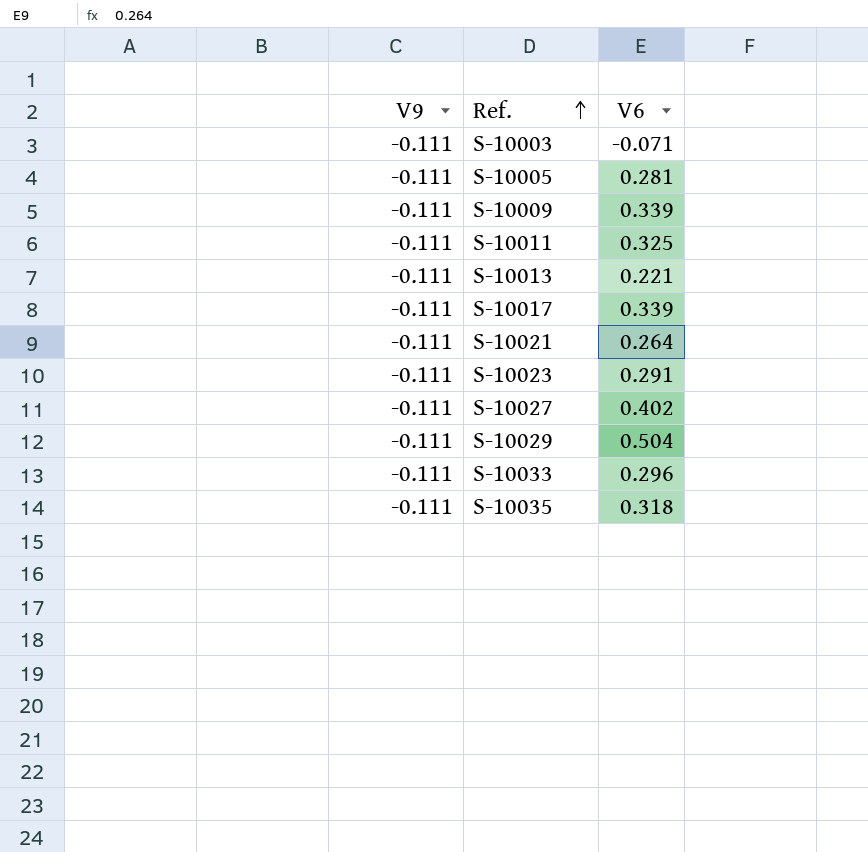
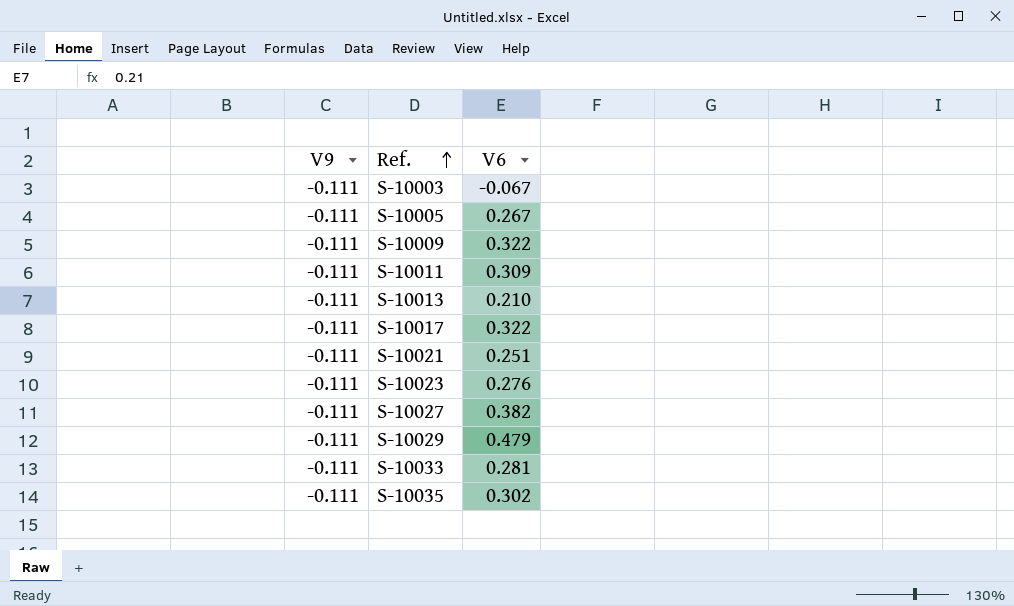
S-10003 | V6: -0.071 -> -0.067
S-10005 | V6: 0.281 -> 0.267
S-10009 | V6: 0.339 -> 0.322
S-10011 | V6: 0.325 -> 0.309
S-10013 | V6: 0.221 -> 0.210
S-10017 | V6: 0.339 -> 0.322
S-10021 | V6: 0.264 -> 0.251
S-10023 | V6: 0.291 -> 0.276
S-10027 | V6: 0.402 -> 0.382
S-10029 | V6: 0.504 -> 0.479
S-10033 | V6: 0.296 -> 0.281
S-10035 | V6: 0.318 -> 0.302

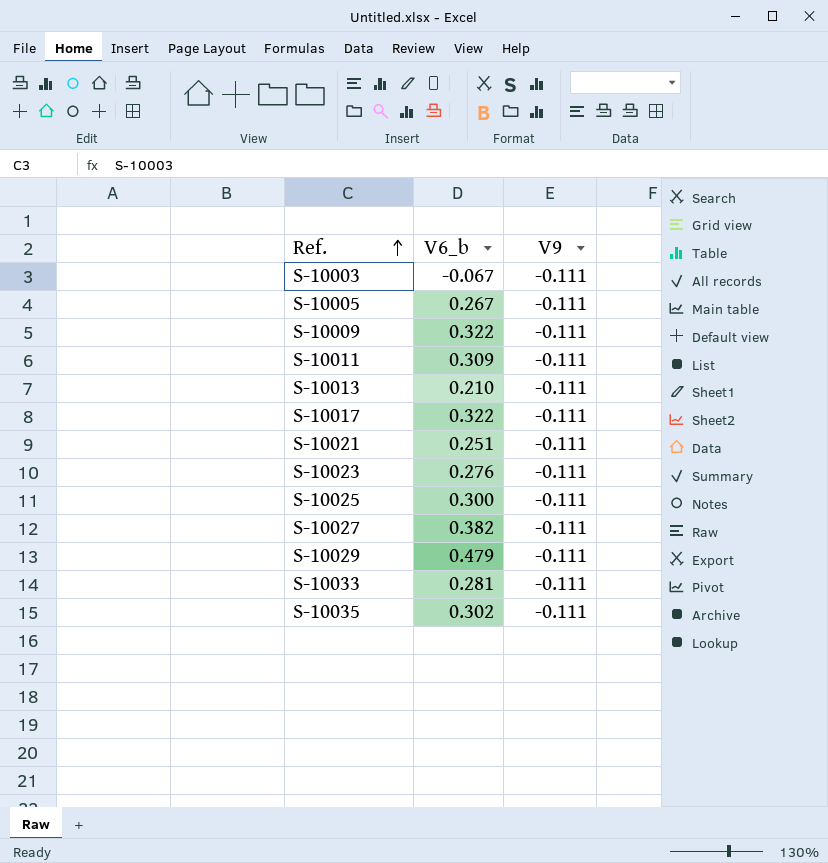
column name: V6 -> V6_b
column V9 | position: 1 -> 3
row S-10025: none -> 0.300 | -0.111

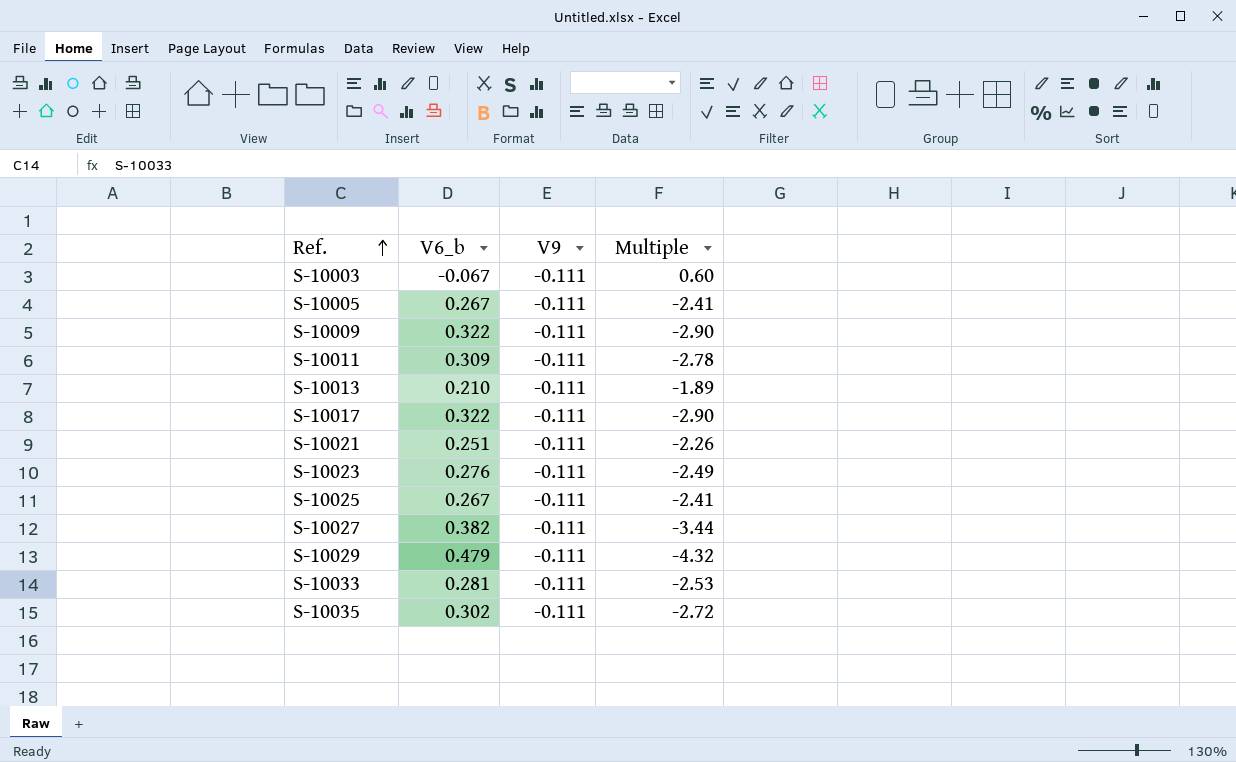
column Multiple | formula: none -> [V6_b] / [V9]
S-10025 | V6_b: 0.300 -> 0.267

